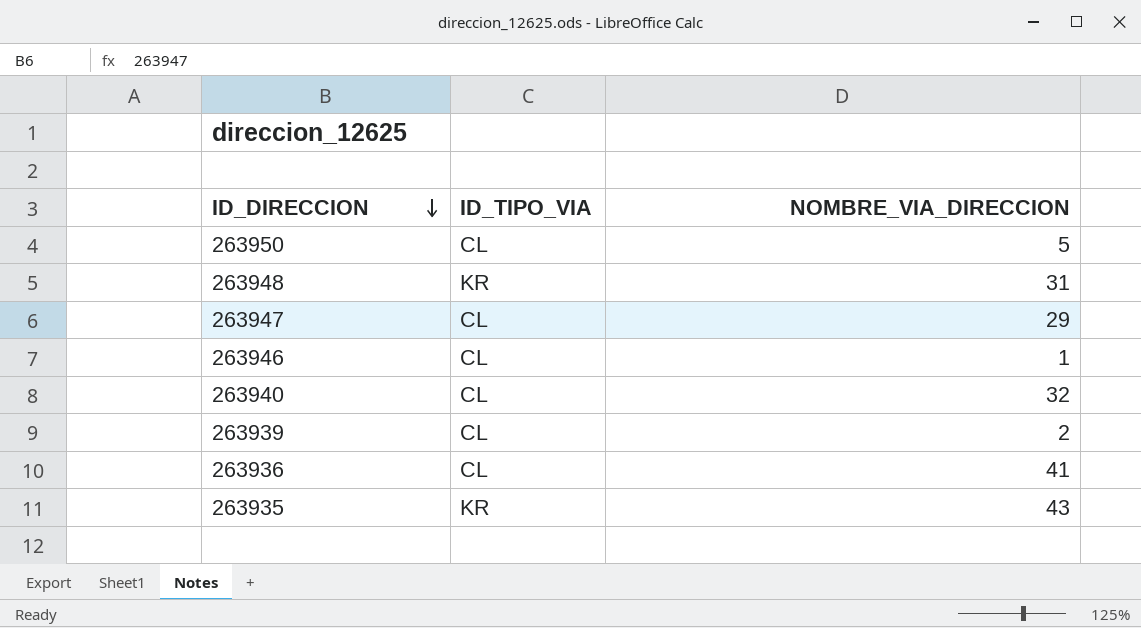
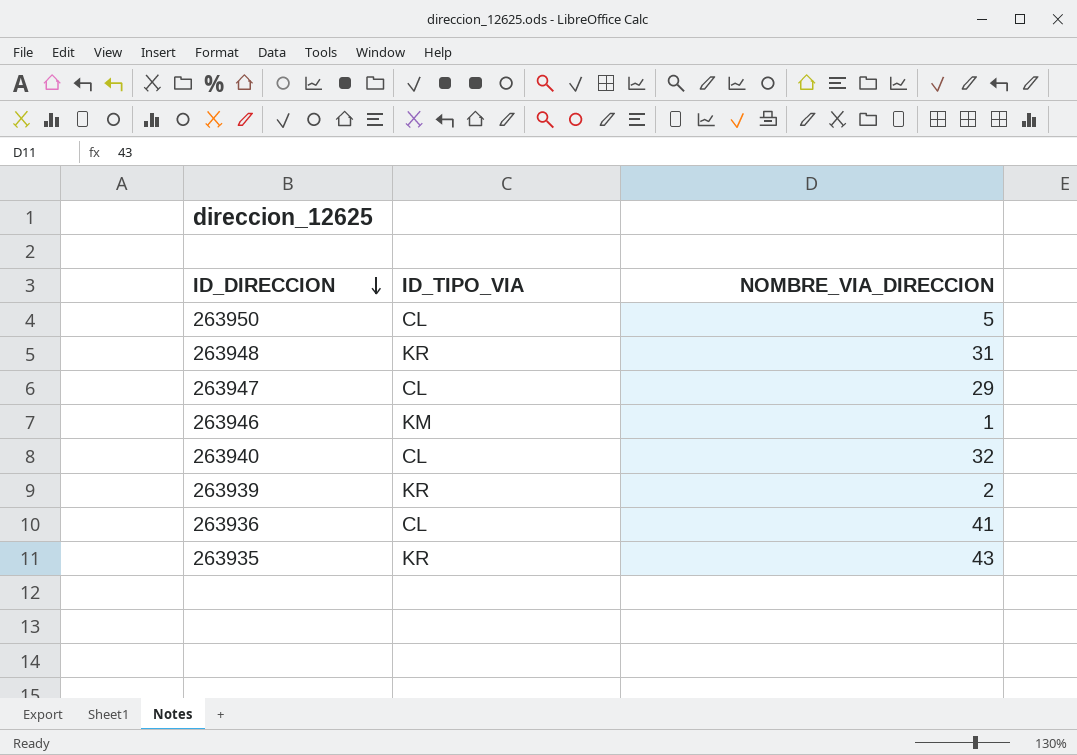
263946 | ID_TIPO_VIA: CL -> KM
263939 | ID_TIPO_VIA: CL -> KR

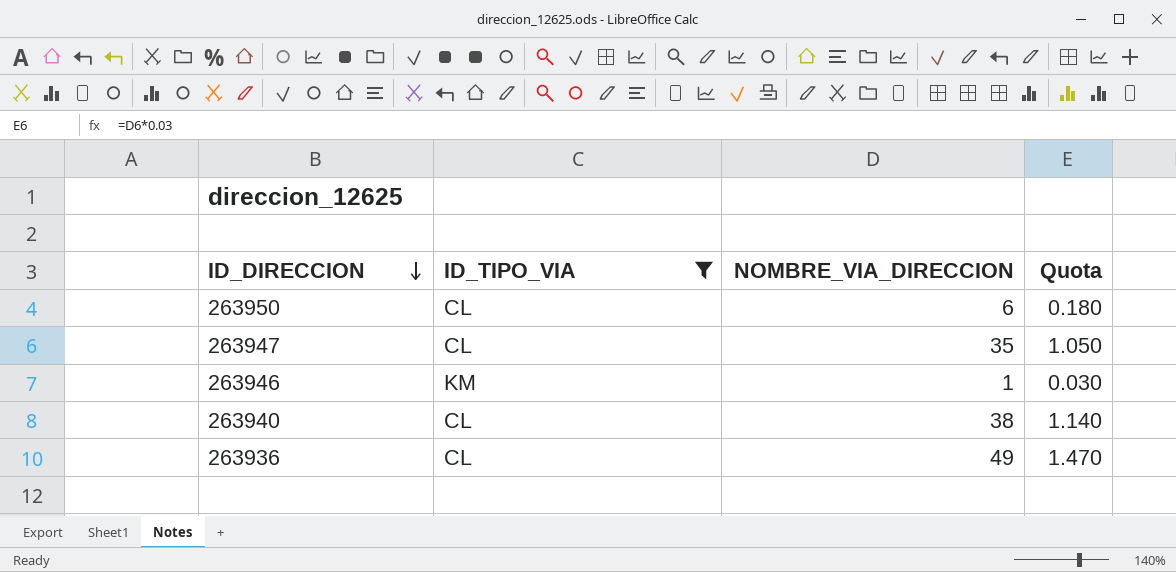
filter: none -> ID_TIPO_VIA != KR
column Quota | formula: none -> [NOMBRE_VIA_DIRECCION] * 0.03
263950 | NOMBRE_VIA_DIRECCION: 5 -> 6
263947 | NOMBRE_VIA_DIRECCION: 29 -> 35
263940 | NOMBRE_VIA_DIRECCION: 32 -> 38
263936 | NOMBRE_VIA_DIRECCION: 41 -> 49

